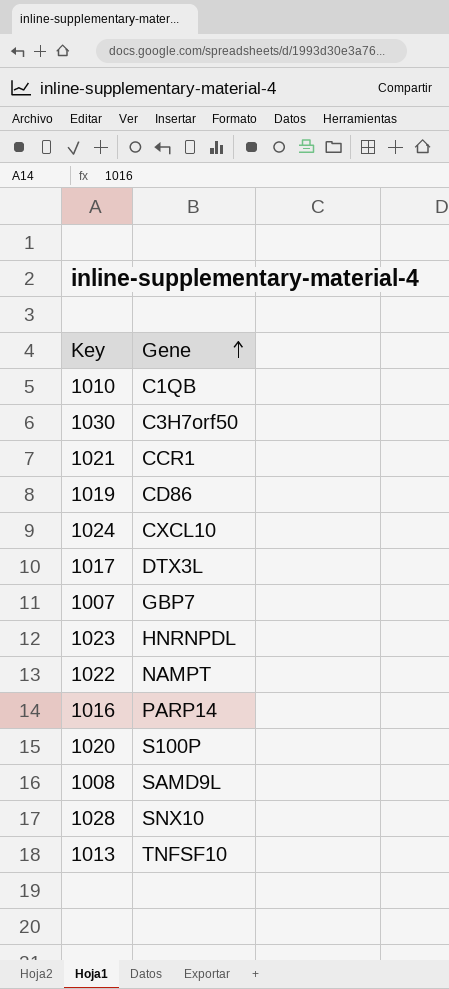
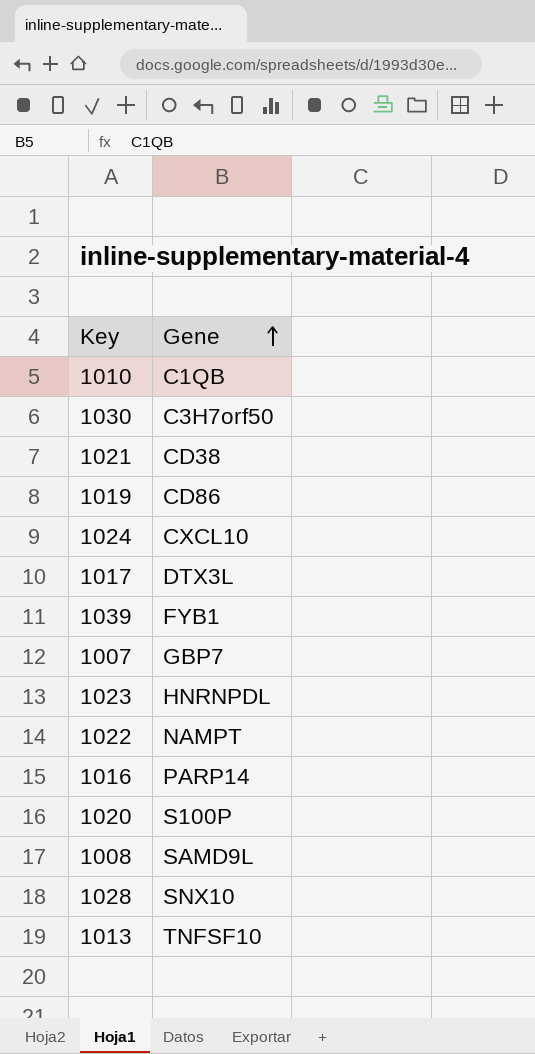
1021 | Gene: CCR1 -> CD38
row 1039: none -> FYB1

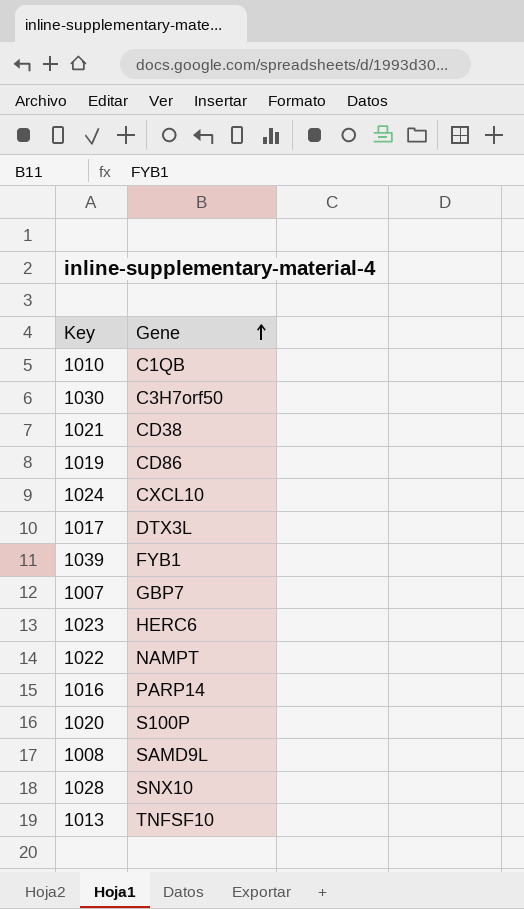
1023 | Gene: HNRNPDL -> HERC6

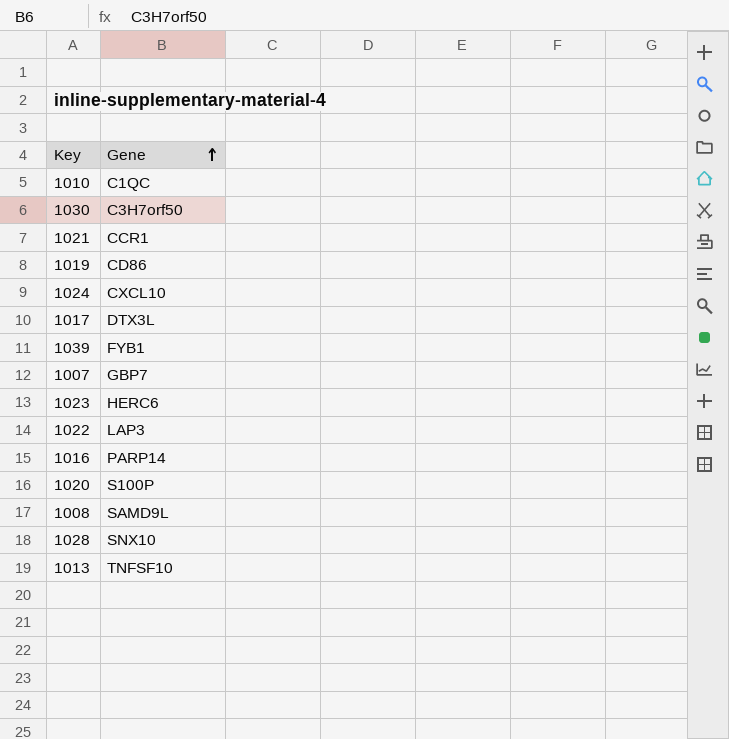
1010 | Gene: C1QB -> C1QC
1021 | Gene: CD38 -> CCR1
1022 | Gene: NAMPT -> LAP3

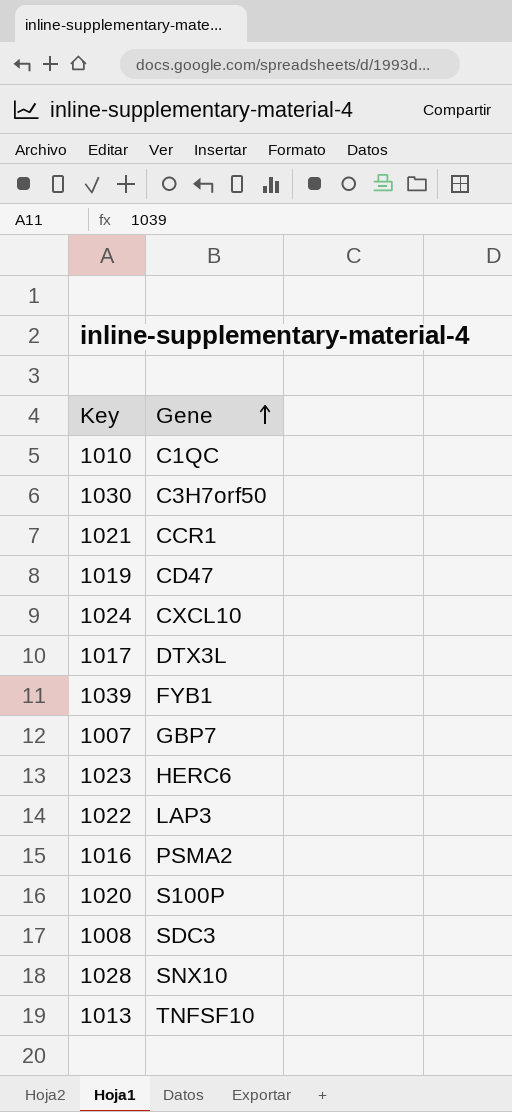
1019 | Gene: CD86 -> CD47
1016 | Gene: PARP14 -> PSMA2
1008 | Gene: SAMD9L -> SDC3

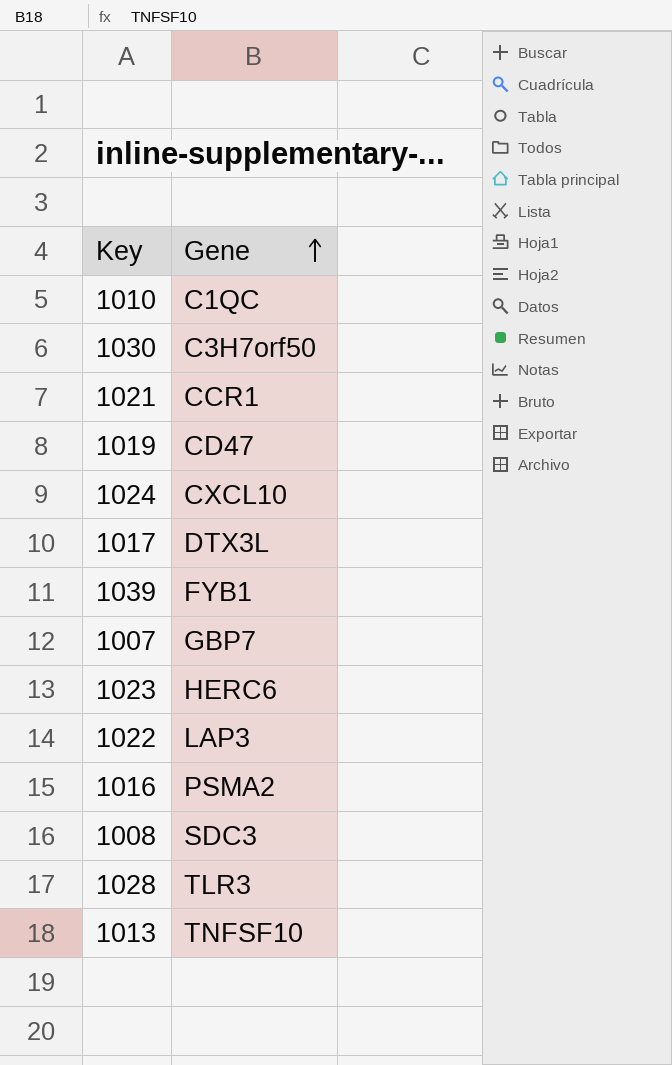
row 1020: S100P -> none
1028 | Gene: SNX10 -> TLR3

